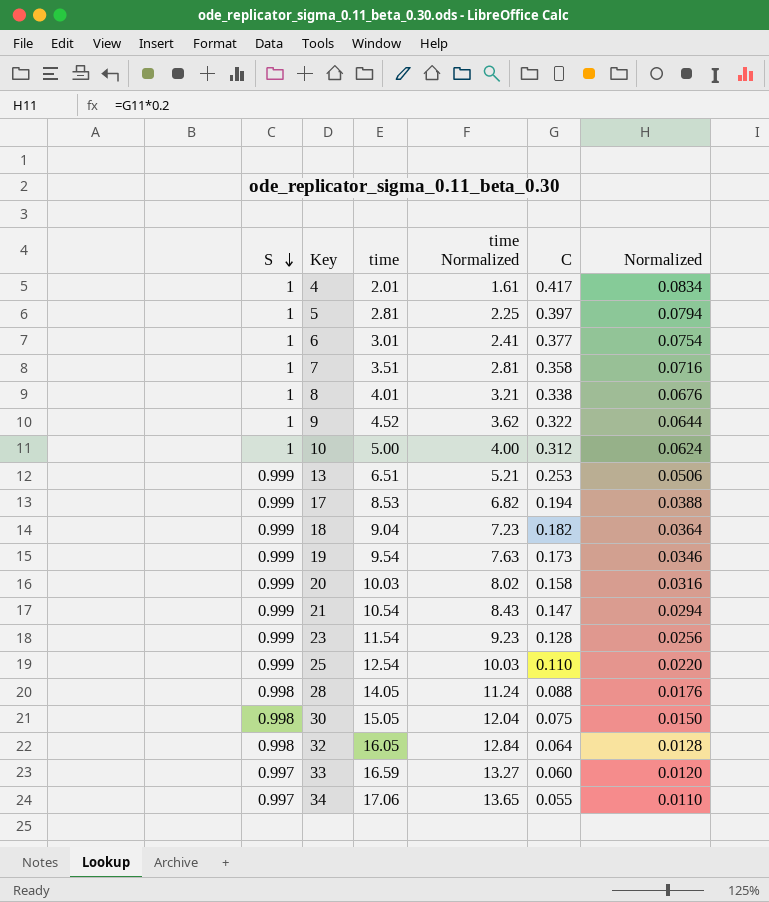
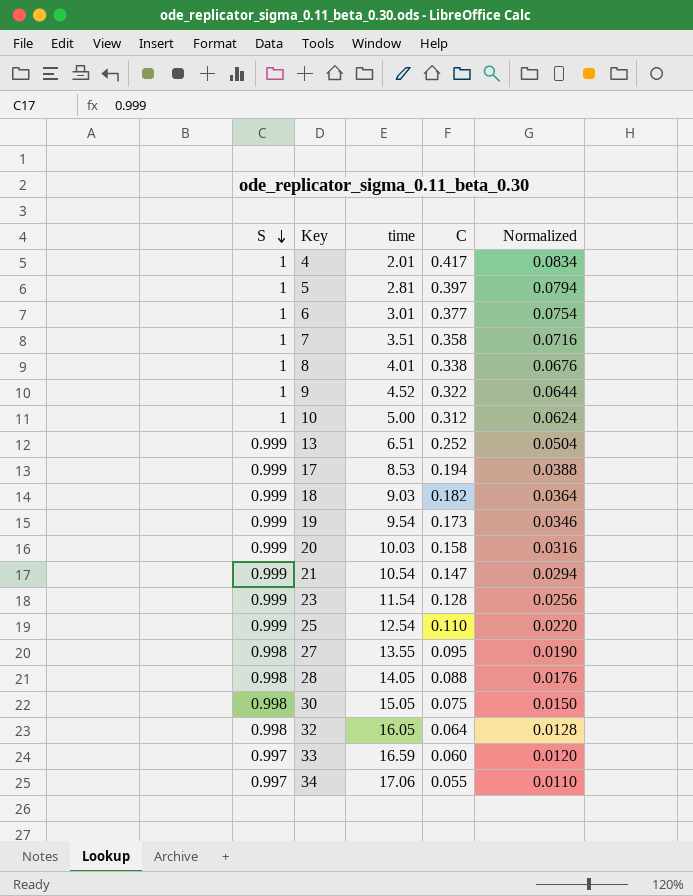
column time Normalized | formula: [time] * 0.8 -> none
13 | C: 0.253 -> 0.252
13 | Normalized: 0.0506 -> 0.0504
18 | time: 9.04 -> 9.03
row 27: none -> 0.998 | 13.55 | 0.095 | 0.0190

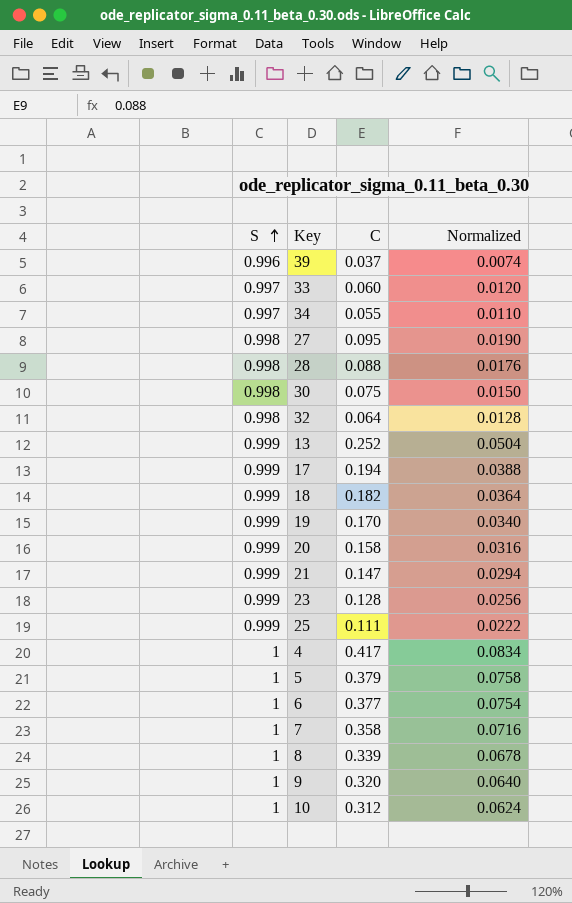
row order: S descending -> S ascending
column time | position: 3 -> none
row 39: none -> 0.996 | 0.037 | 0.0074
19 | C: 0.173 -> 0.170
19 | Normalized: 0.0346 -> 0.0340
25 | C: 0.110 -> 0.111
25 | Normalized: 0.0220 -> 0.0222
5 | C: 0.397 -> 0.379
5 | Normalized: 0.0794 -> 0.0758
8 | C: 0.338 -> 0.339
8 | Normalized: 0.0676 -> 0.0678
9 | C: 0.322 -> 0.320
9 | Normalized: 0.0644 -> 0.0640

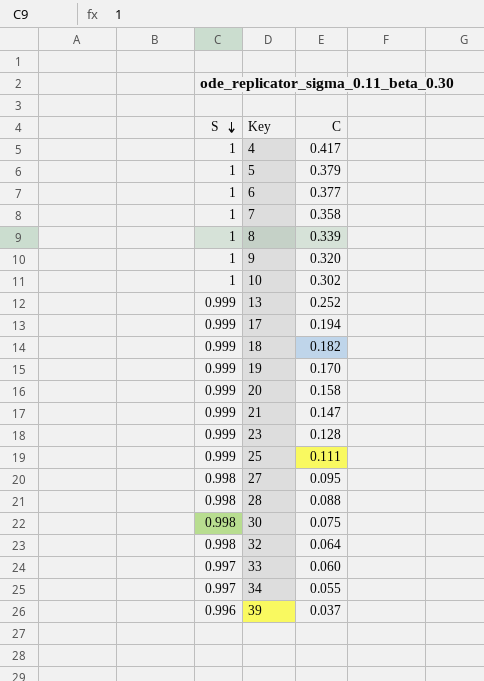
row order: S ascending -> S descending
column Normalized | formula: [C] * 0.2 -> none
10 | C: 0.312 -> 0.302

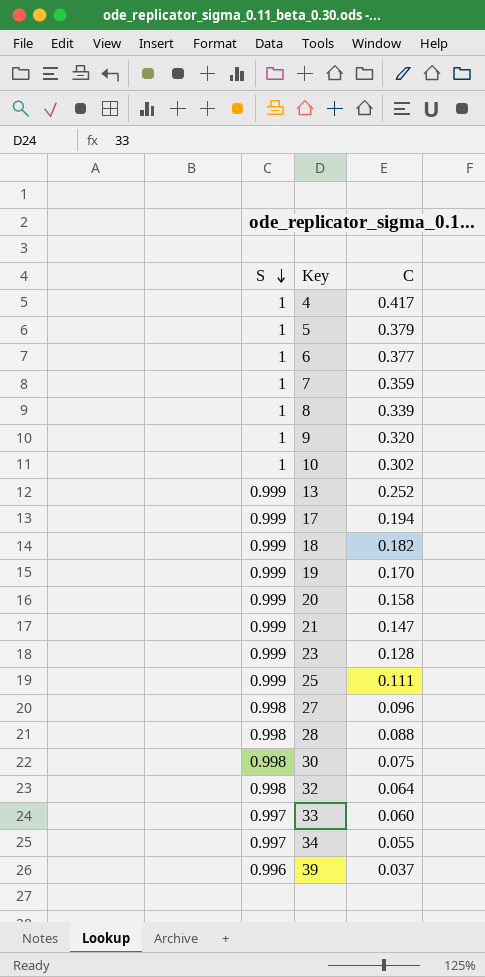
7 | C: 0.358 -> 0.359
27 | C: 0.095 -> 0.096

